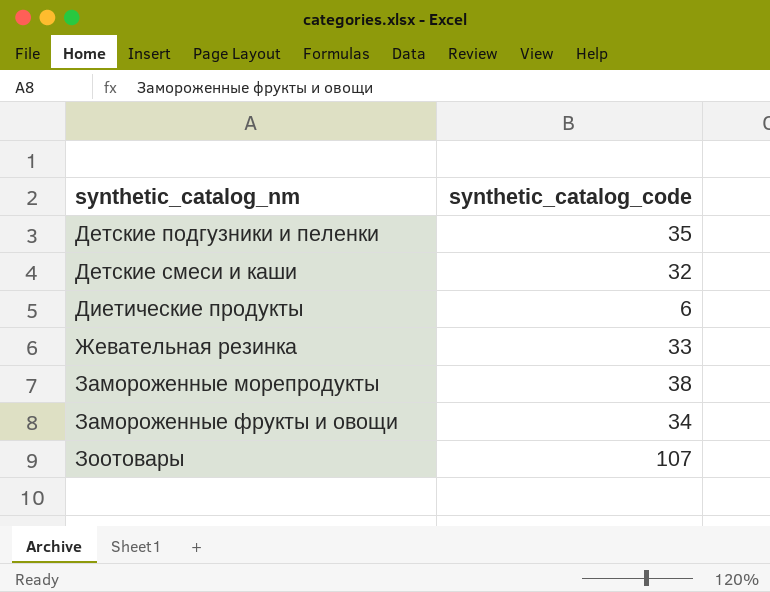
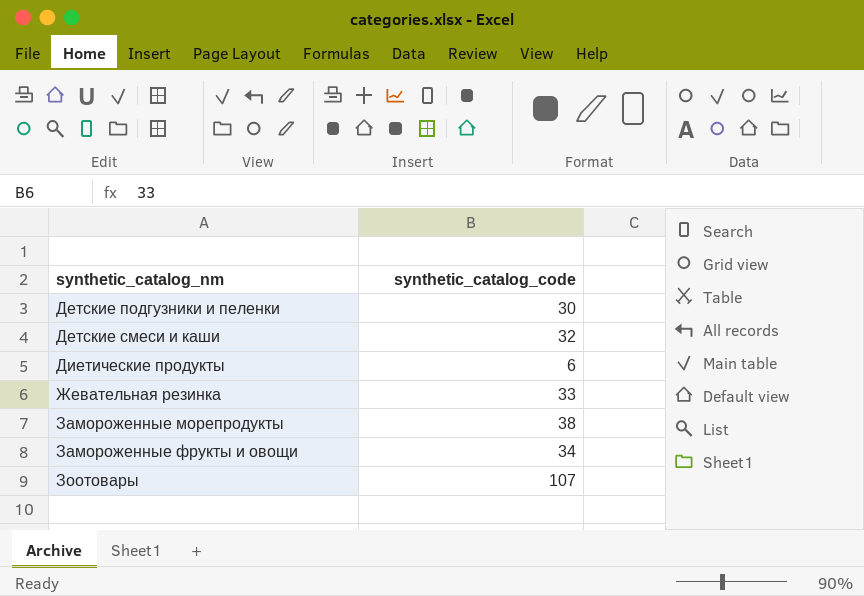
Детские подгузники и пеленки | synthetic_catalog_code: 35 -> 30

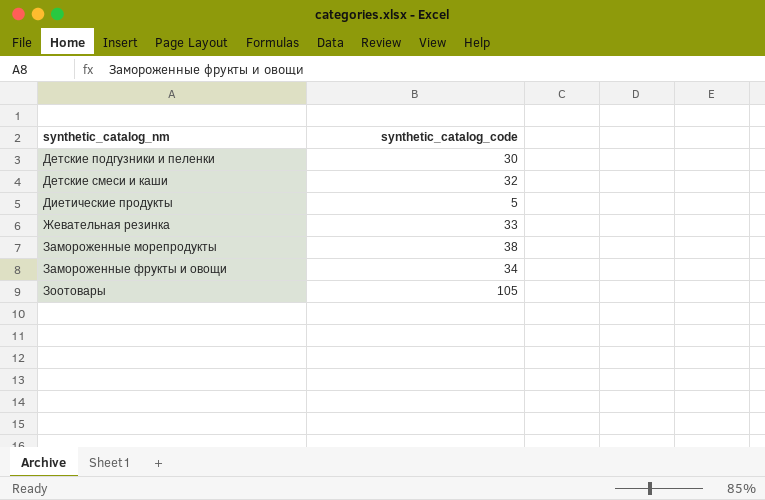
Диетические продукты | synthetic_catalog_code: 6 -> 5
Зоотовары | synthetic_catalog_code: 107 -> 105

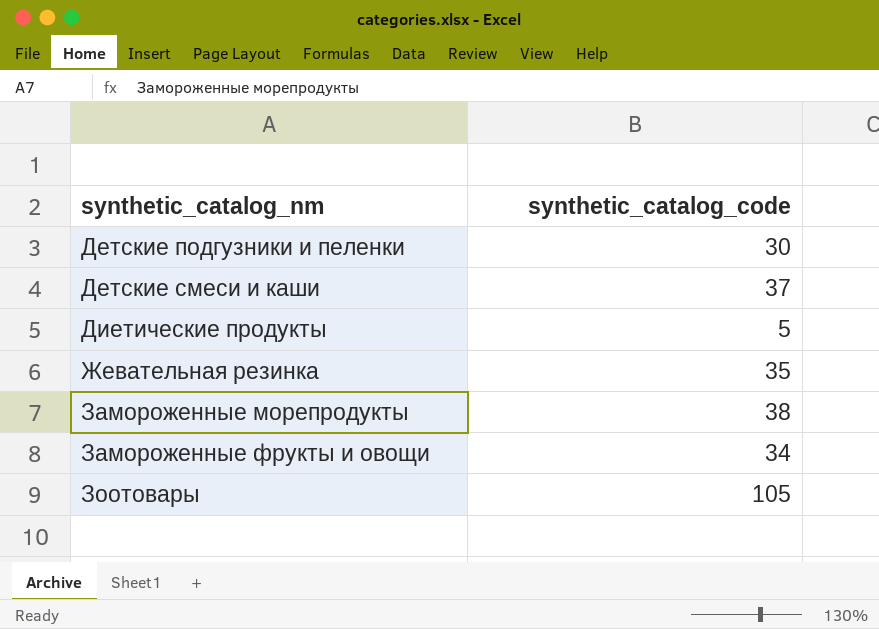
Детские смеси и каши | synthetic_catalog_code: 32 -> 37
Жевательная резинка | synthetic_catalog_code: 33 -> 35

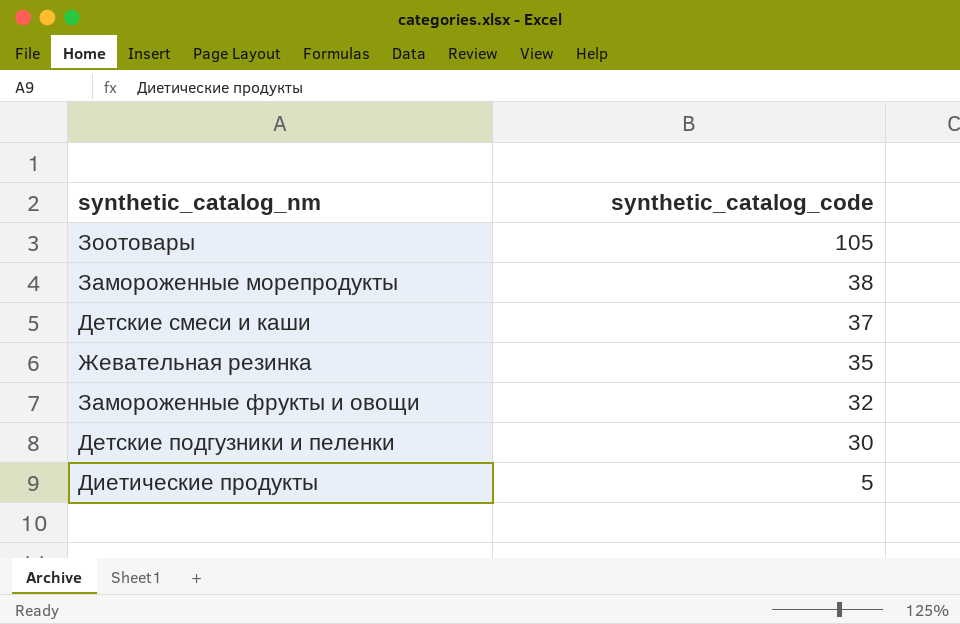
row order: synthetic_catalog_nm ascending -> synthetic_catalog_code descending
Замороженные фрукты и овощи | synthetic_catalog_code: 34 -> 32

